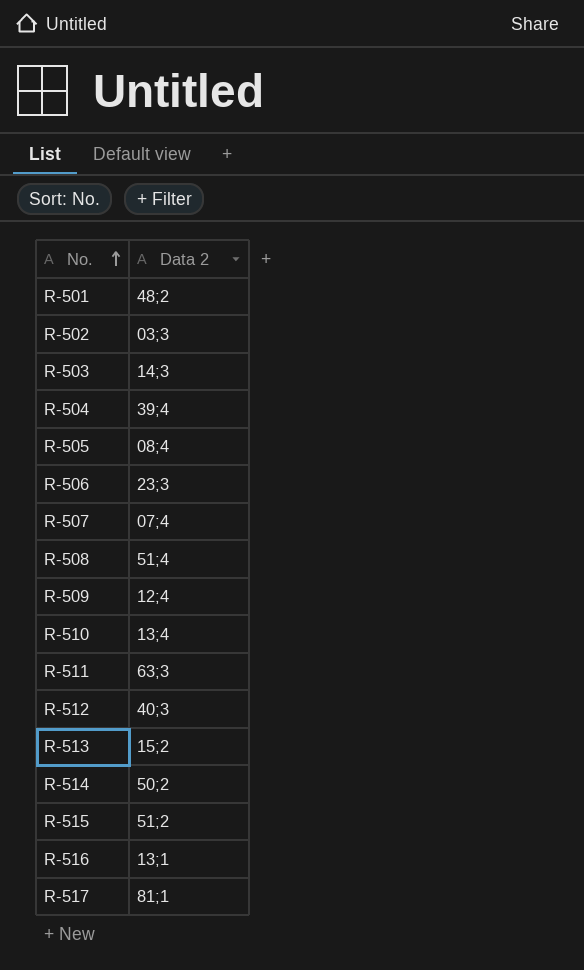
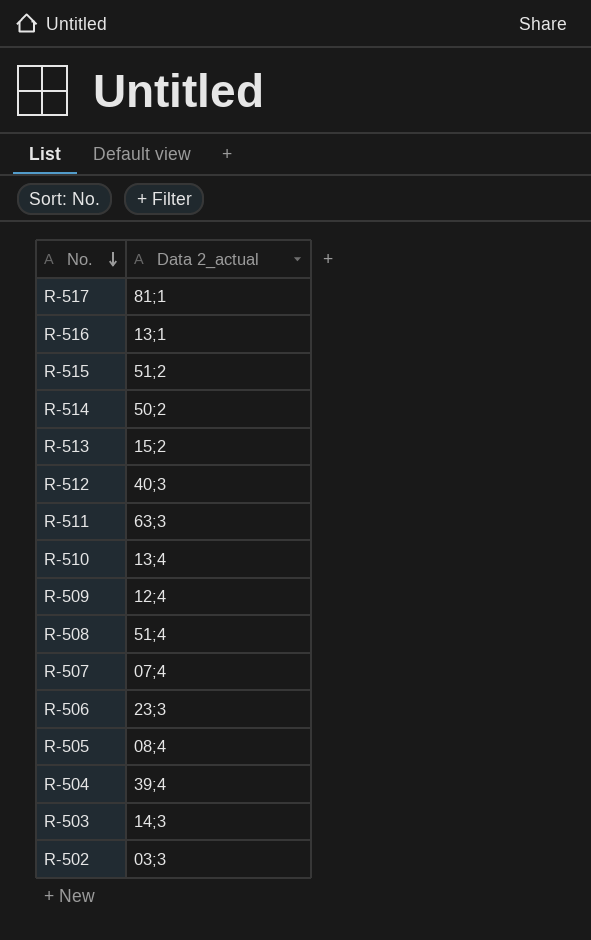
row order: No. ascending -> No. descending
column name: Data 2 -> Data 2_actual
row R-501: 48;2 -> none

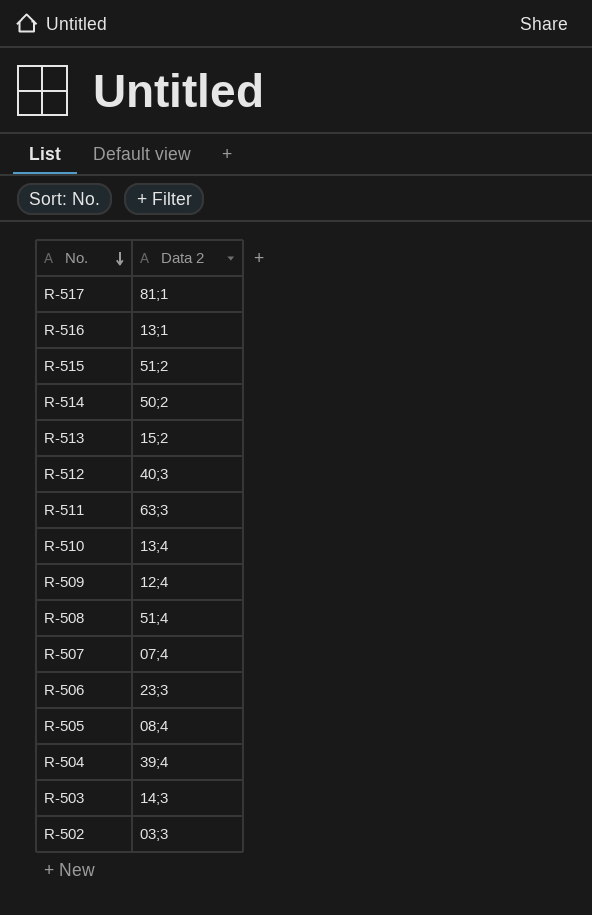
column name: Data 2_actual -> Data 2

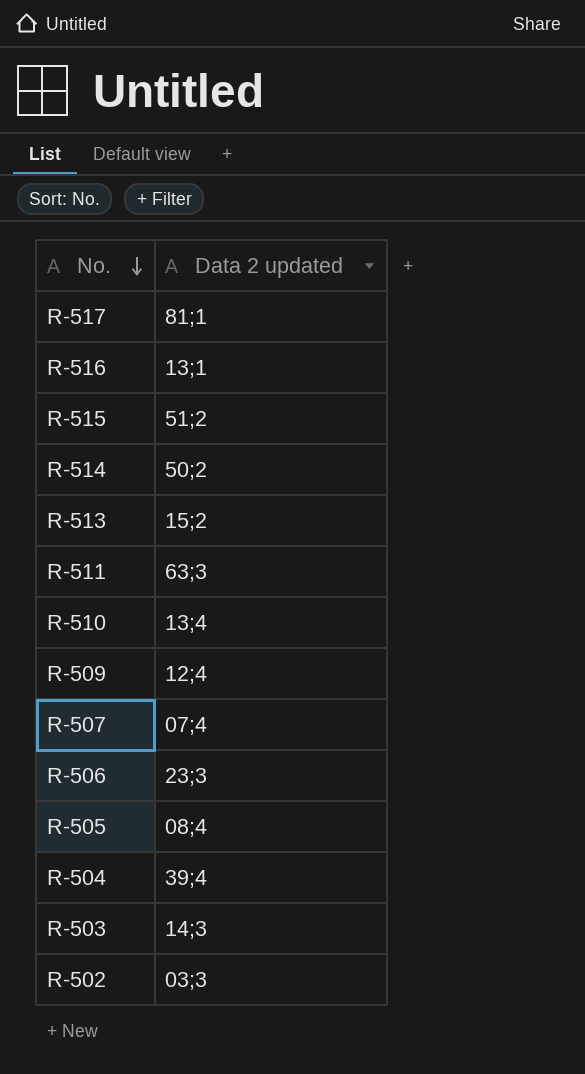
column name: Data 2 -> Data 2 updated
row R-512: 40;3 -> none
row R-508: 51;4 -> none

